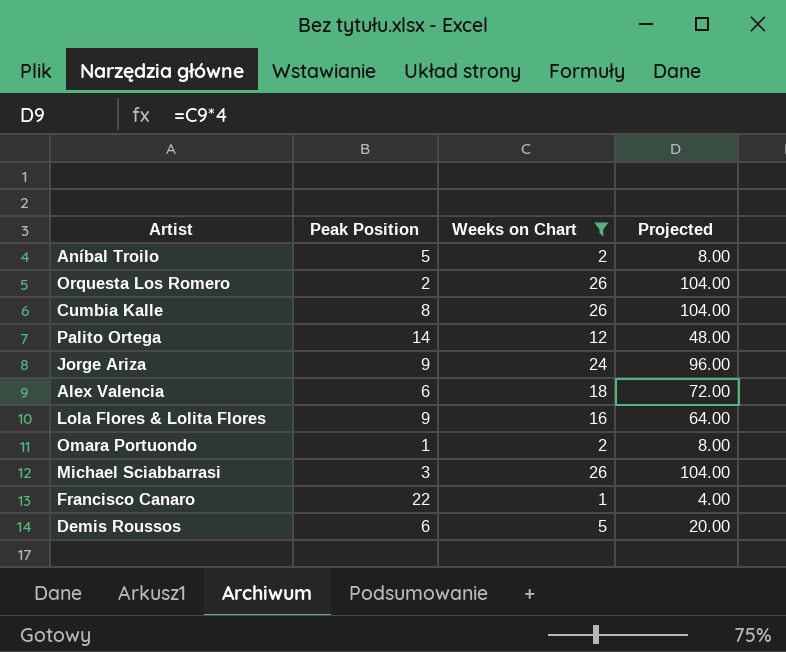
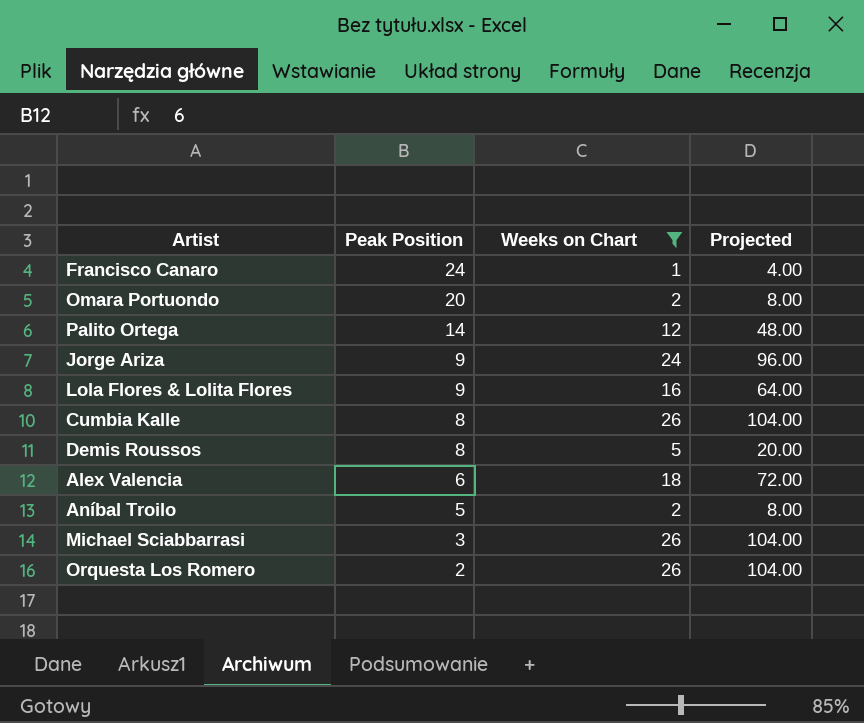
row order: none -> Peak Position descending
Francisco Canaro | Peak Position: 22 -> 24
Omara Portuondo | Peak Position: 1 -> 20
Demis Roussos | Peak Position: 6 -> 8

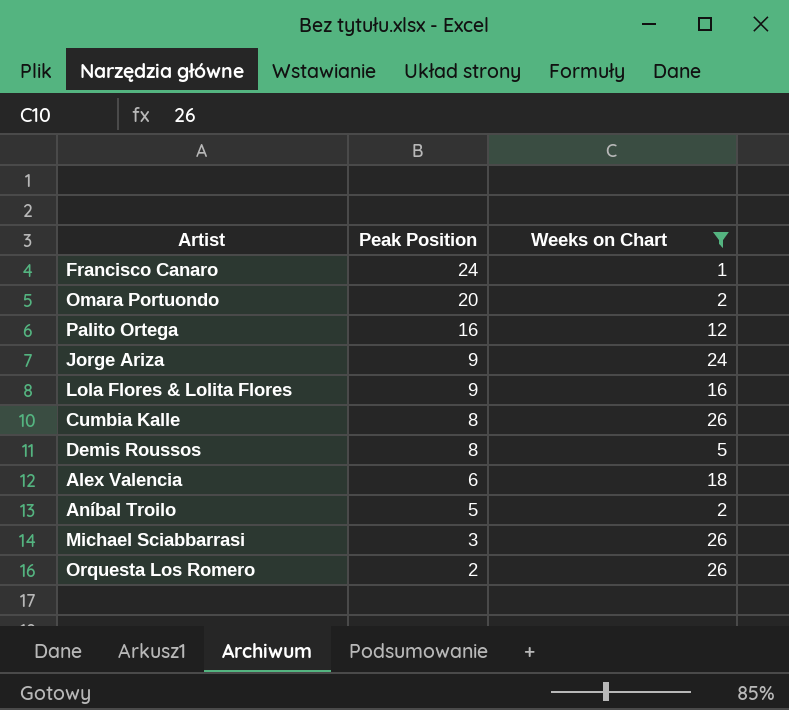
column Projected | formula: [Weeks on Chart] * 4 -> none
Palito Ortega | Peak Position: 14 -> 16

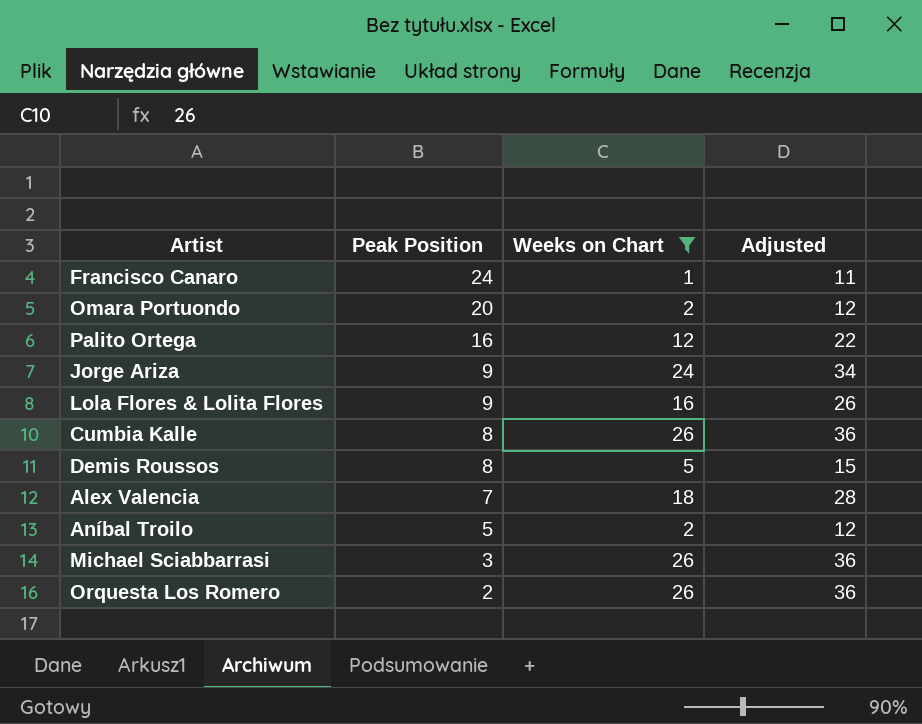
column Adjusted | formula: none -> [Weeks on Chart] + 10
Alex Valencia | Peak Position: 6 -> 7

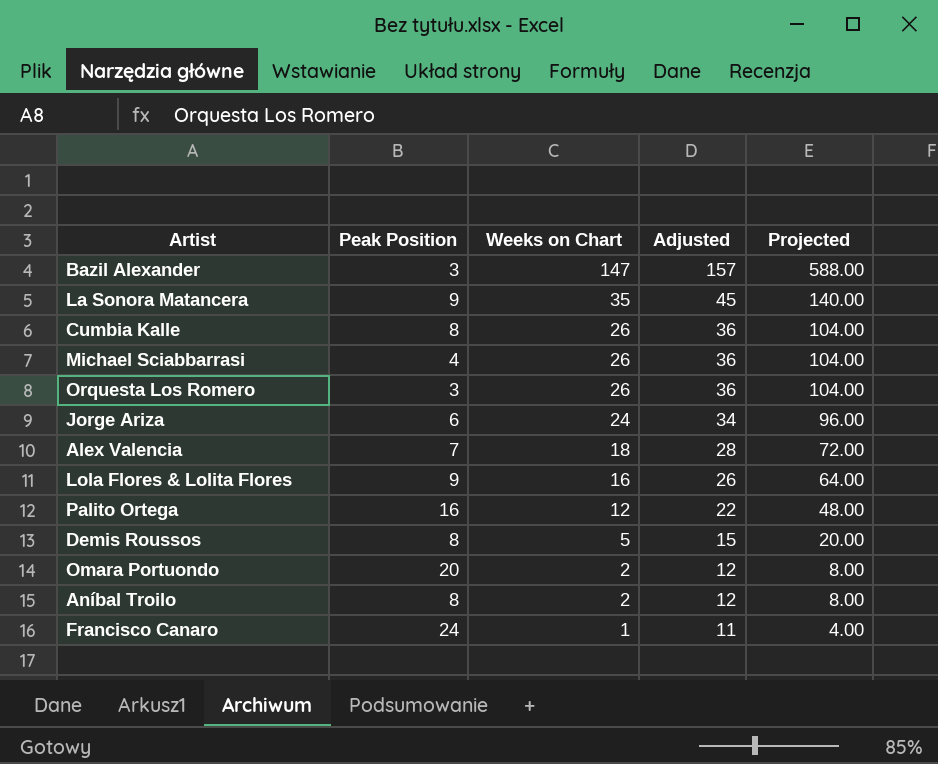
filter: Weeks on Chart <= 26 -> none
row order: Peak Position descending -> Weeks on Chart descending
column Projected | formula: none -> [Weeks on Chart] * 4
Michael Sciabbarrasi | Peak Position: 3 -> 4
Orquesta Los Romero | Peak Position: 2 -> 3
Jorge Ariza | Peak Position: 9 -> 6
Aníbal Troilo | Peak Position: 5 -> 8

